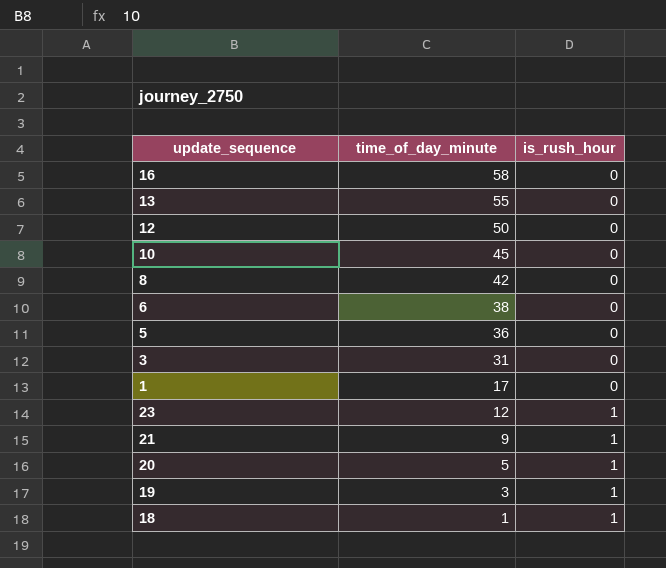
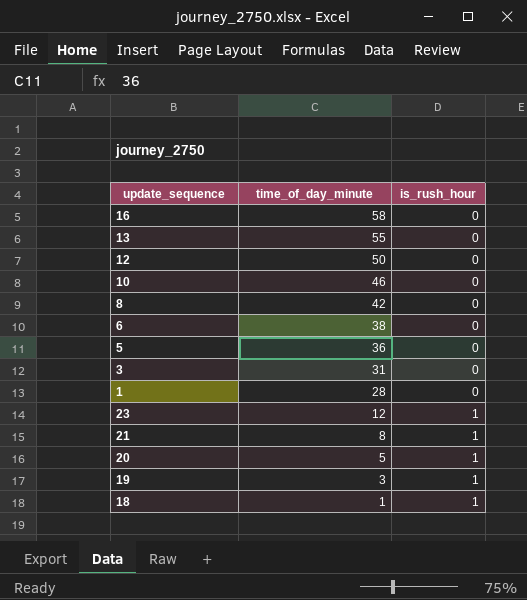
10 | time_of_day_minute: 45 -> 46
1 | time_of_day_minute: 17 -> 28
21 | time_of_day_minute: 9 -> 8

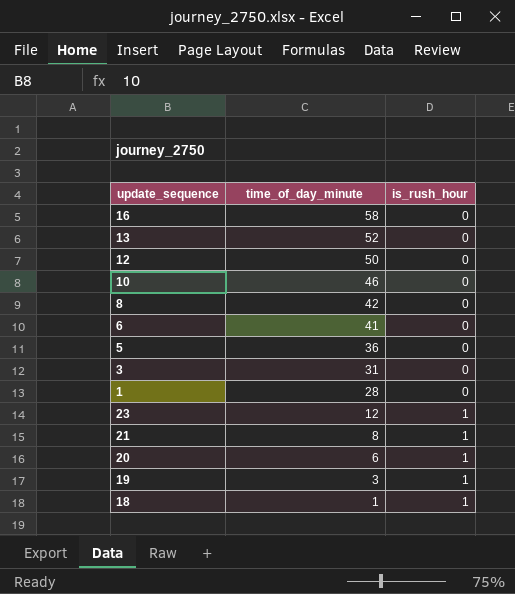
13 | time_of_day_minute: 55 -> 52
6 | time_of_day_minute: 38 -> 41
20 | time_of_day_minute: 5 -> 6

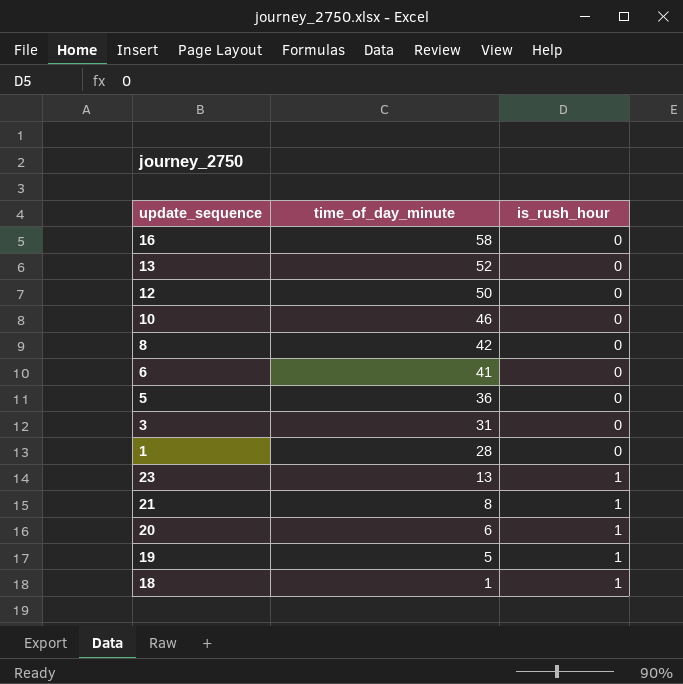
23 | time_of_day_minute: 12 -> 13
19 | time_of_day_minute: 3 -> 5

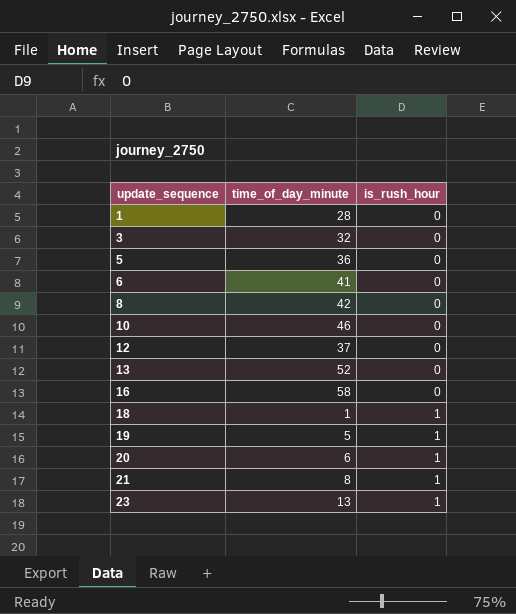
row order: time_of_day_minute descending -> update_sequence ascending
3 | time_of_day_minute: 31 -> 32
12 | time_of_day_minute: 50 -> 37

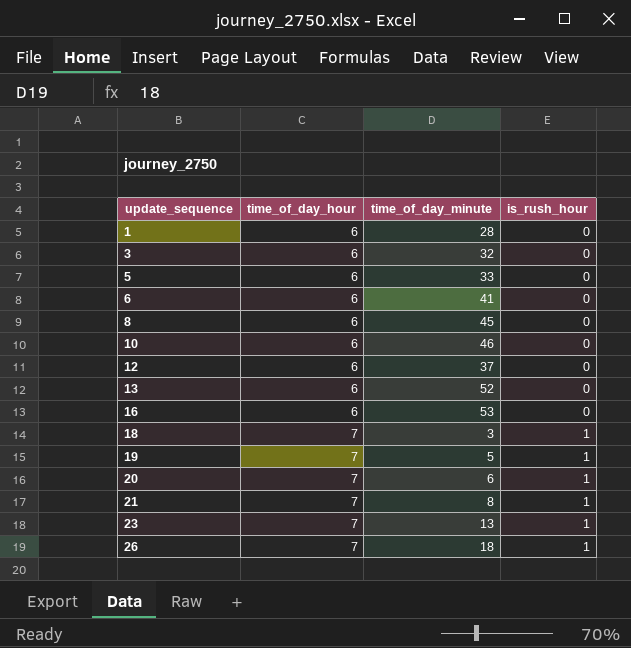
column time_of_day_hour | position: none -> 2
5 | time_of_day_minute: 36 -> 33
8 | time_of_day_minute: 42 -> 45
16 | time_of_day_minute: 58 -> 53
18 | time_of_day_minute: 1 -> 3
row 26: none -> 7 | 18 | 1

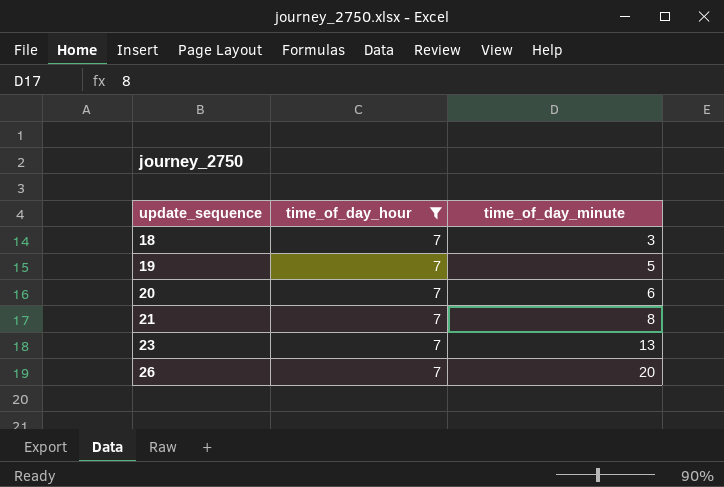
filter: none -> time_of_day_hour = 7
column is_rush_hour | position: 4 -> none
26 | time_of_day_minute: 18 -> 20

